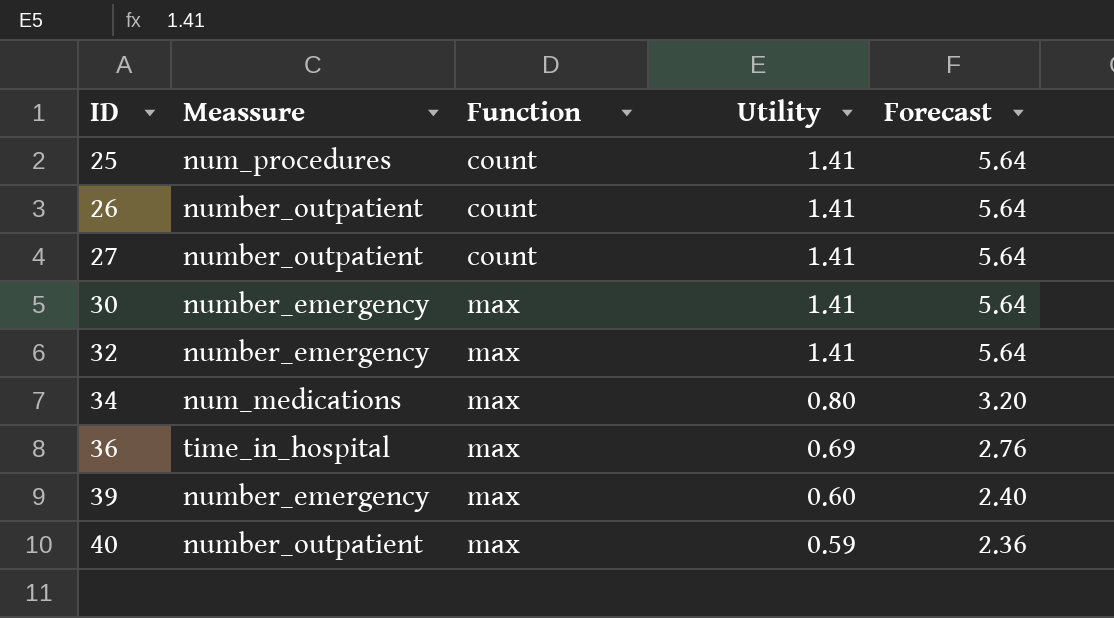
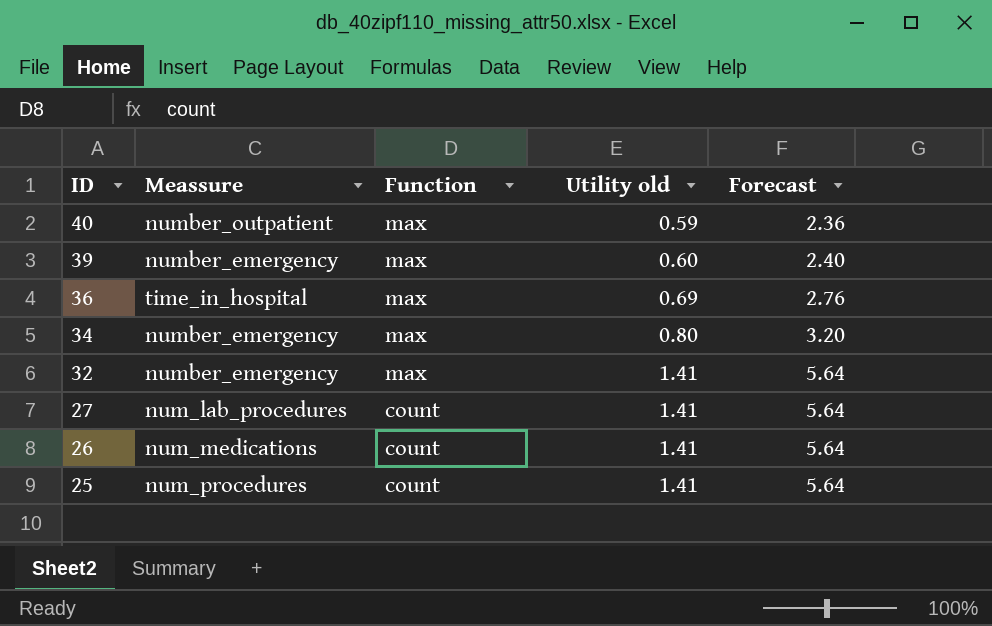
row order: ID ascending -> ID descending
column name: Utility -> Utility old
row 30: number_emergency | max | 1.41 | 5.64 -> none
34 | Meassure: num_medications -> number_emergency
27 | Meassure: number_outpatient -> num_lab_procedures
26 | Meassure: number_outpatient -> num_medications

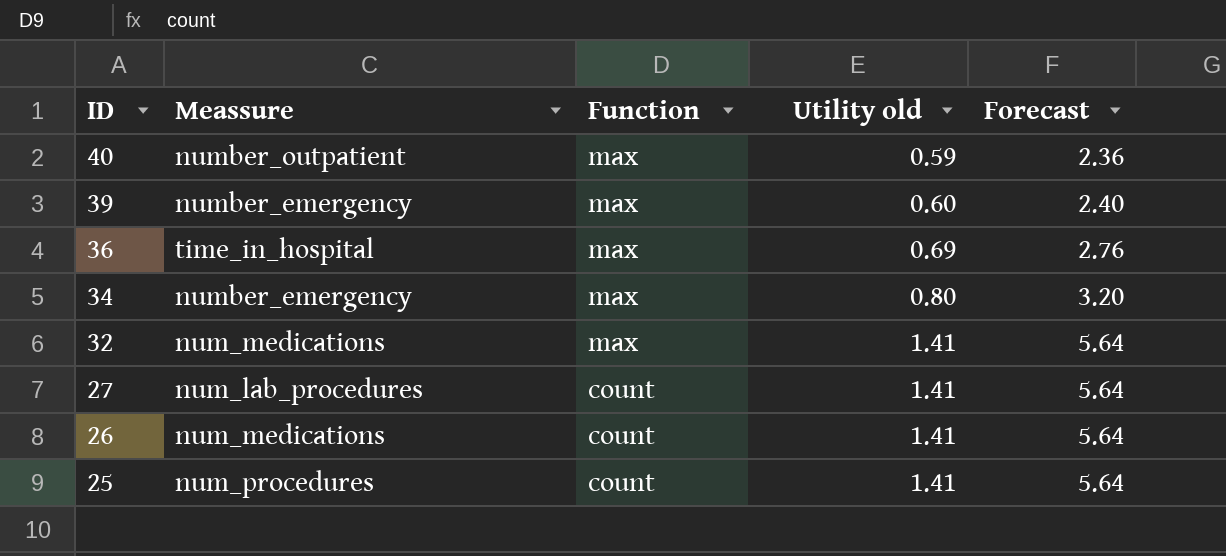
32 | Meassure: number_emergency -> num_medications

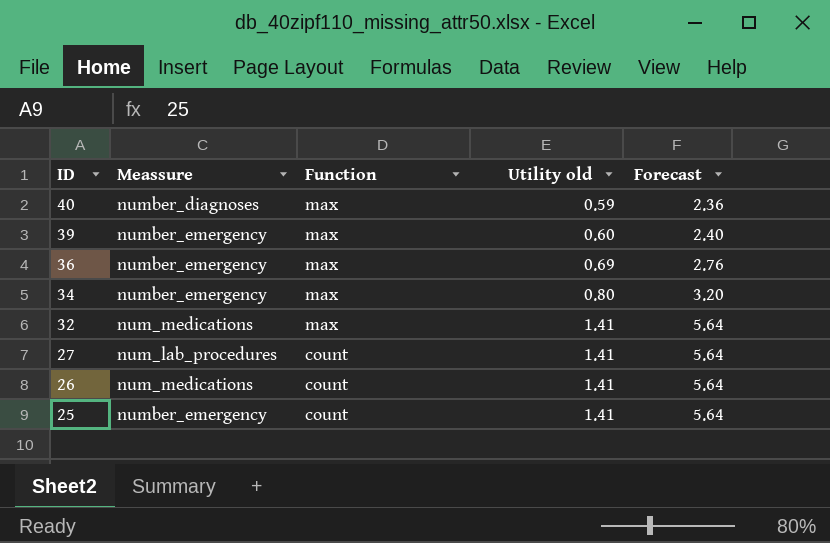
40 | Meassure: number_outpatient -> number_diagnoses
36 | Meassure: time_in_hospital -> number_emergency
25 | Meassure: num_procedures -> number_emergency

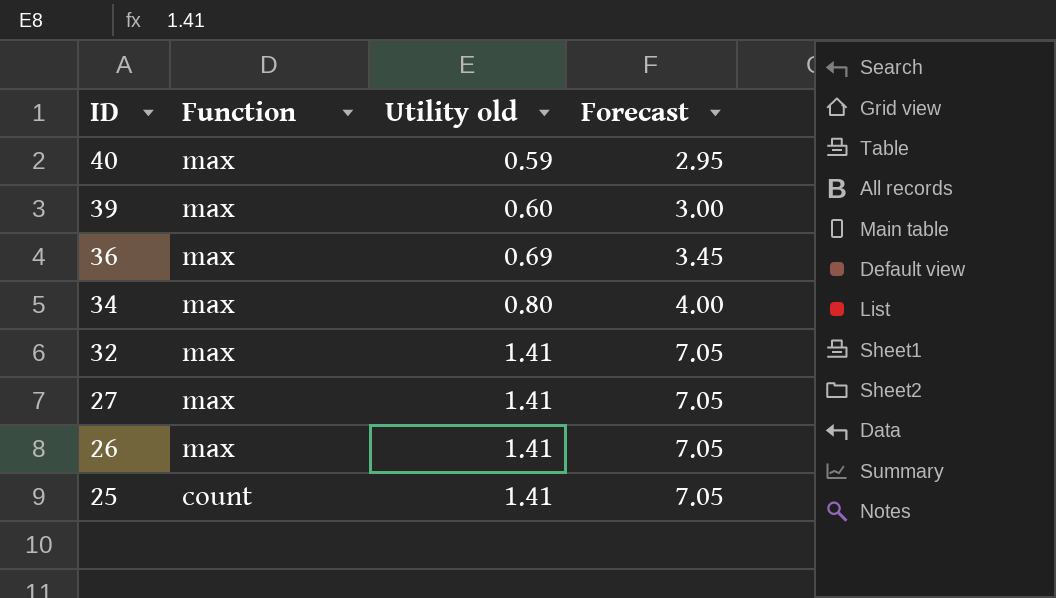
column Meassure | position: 2 -> none
column Forecast | formula: [Utility old] * 4 -> [Utility old] * 5
27 | Function: count -> max
26 | Function: count -> max

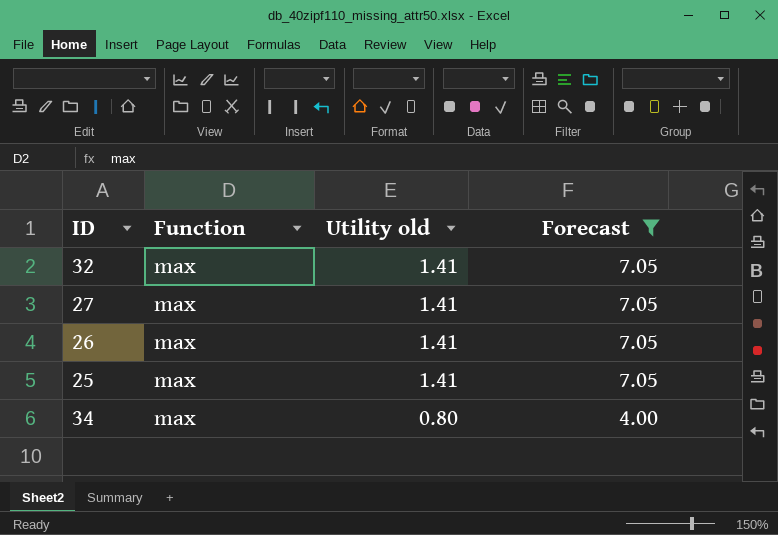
filter: none -> Forecast >= 4.00
row order: ID descending -> Utility old descending
25 | Function: count -> max

